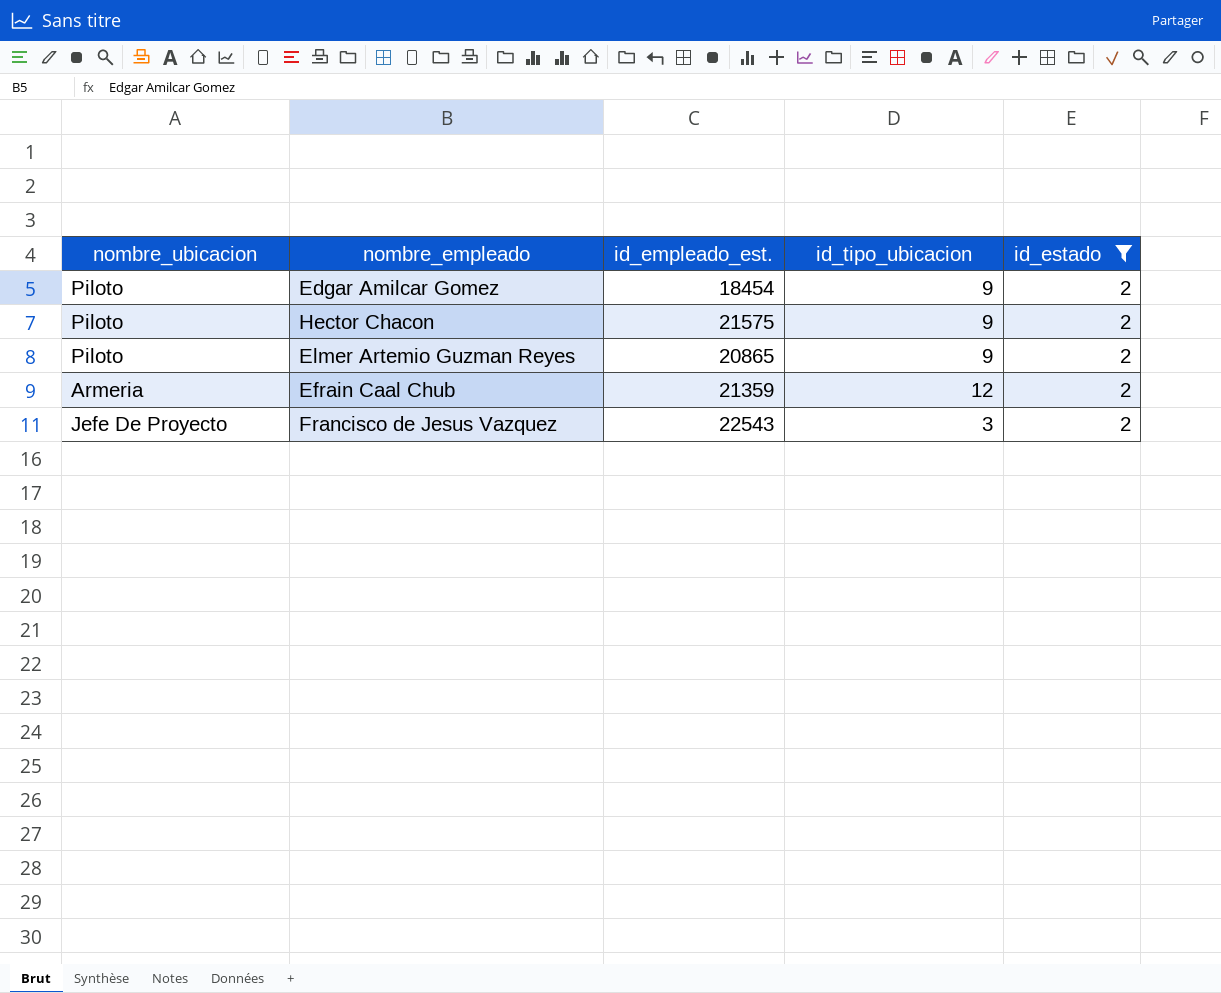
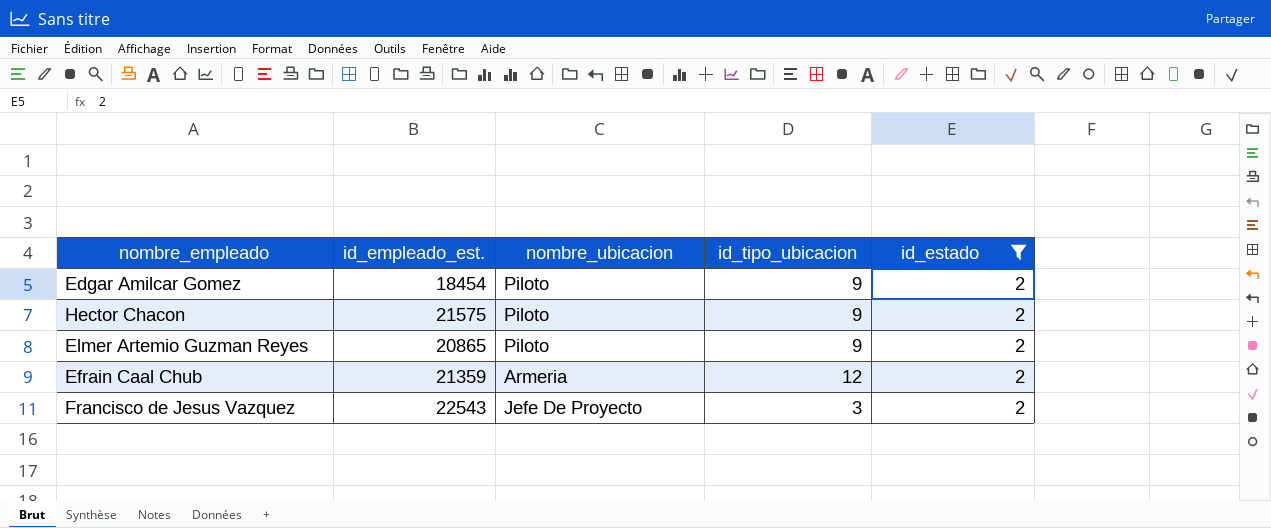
column nombre_ubicacion | position: 1 -> 3

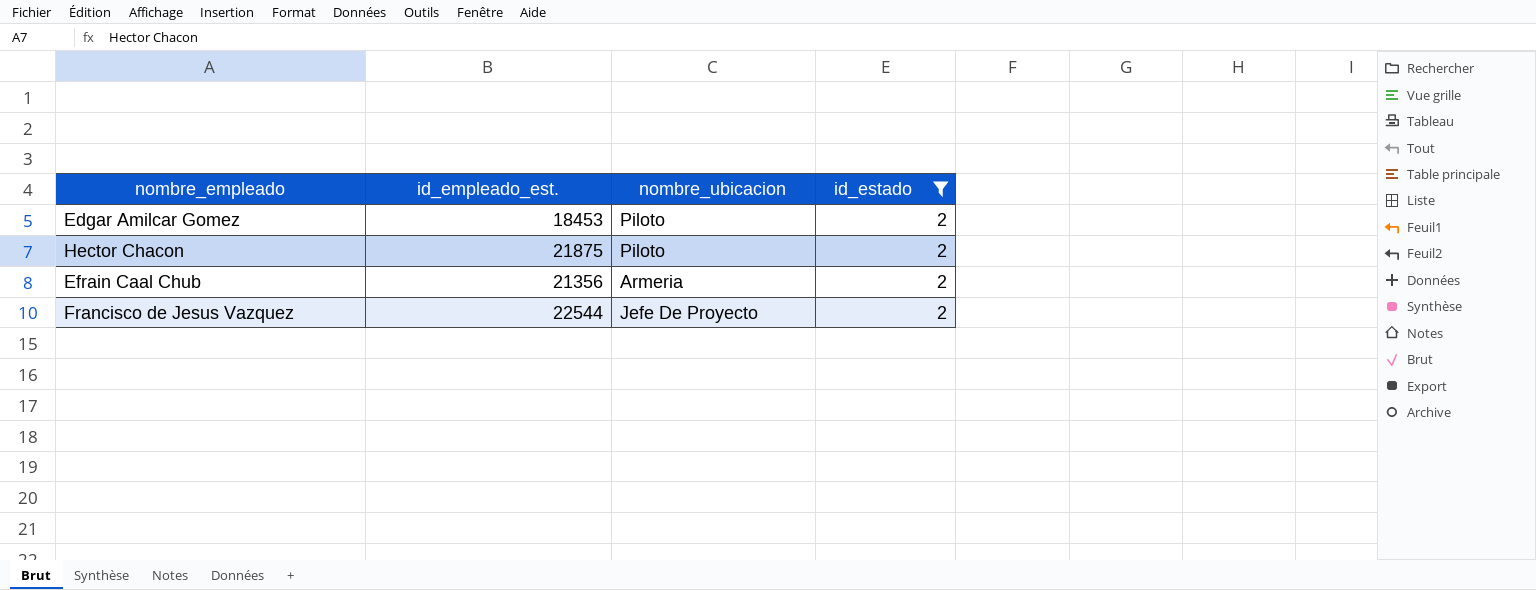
column id_tipo_ubicacion | position: 4 -> none
row Elmer Artemio Guzman Reyes: 20865 | Piloto | 9 | 2 -> none
Edgar Amilcar Gomez | id_empleado_est.: 18454 -> 18453
Hector Chacon | id_empleado_est.: 21575 -> 21875
Efrain Caal Chub | id_empleado_est.: 21359 -> 21356
Francisco de Jesus Vazquez | id_empleado_est.: 22543 -> 22544

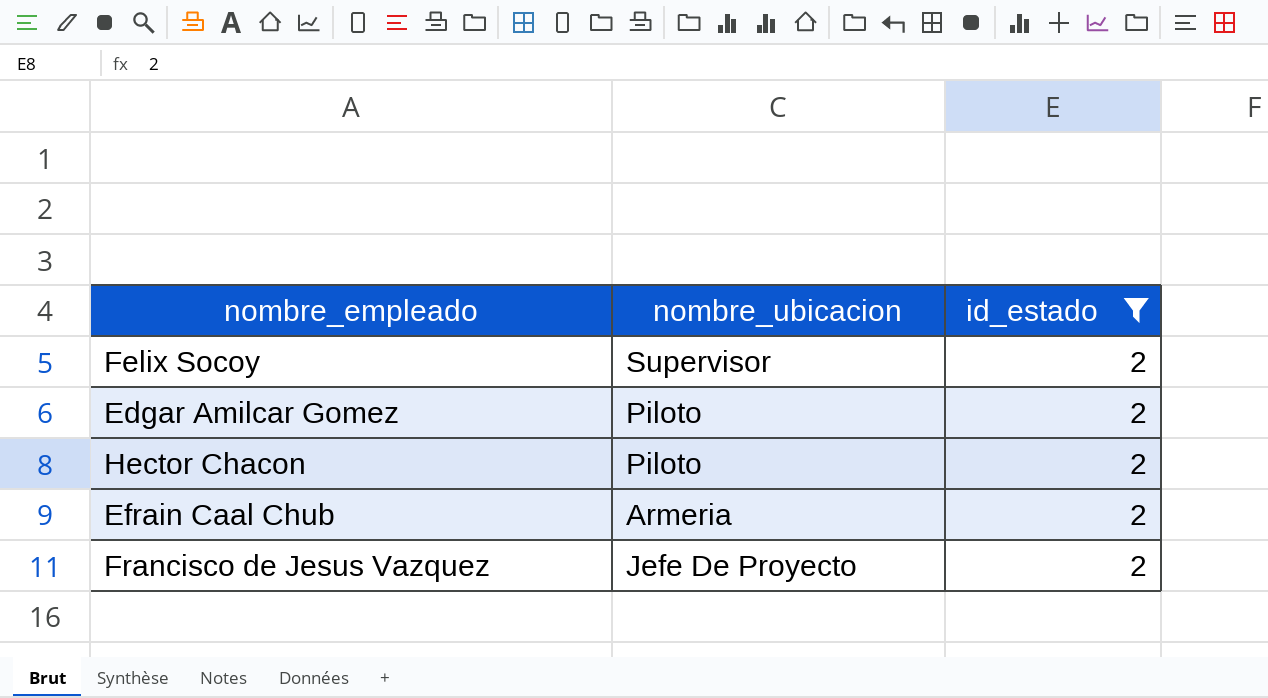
column id_empleado_est. | position: 2 -> none
row Felix Socoy: none -> Supervisor | 2

